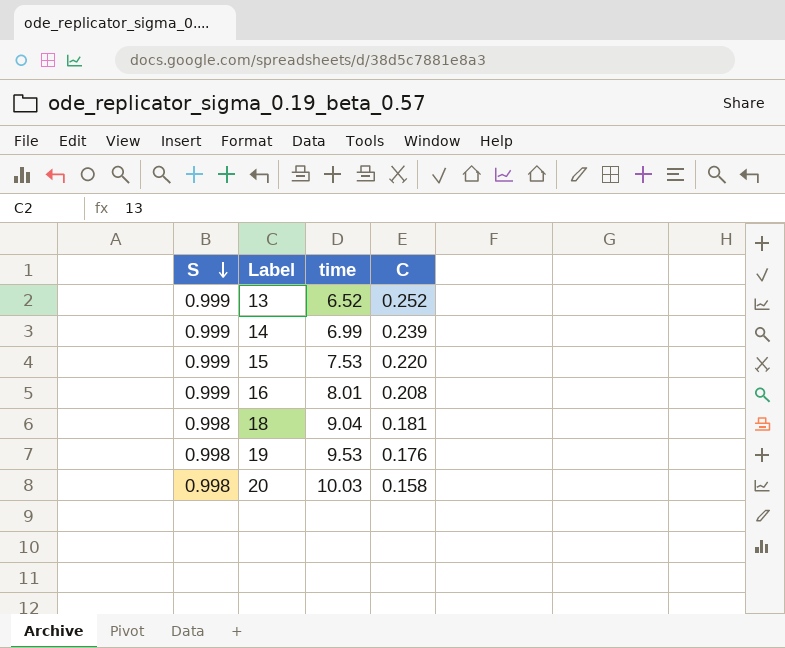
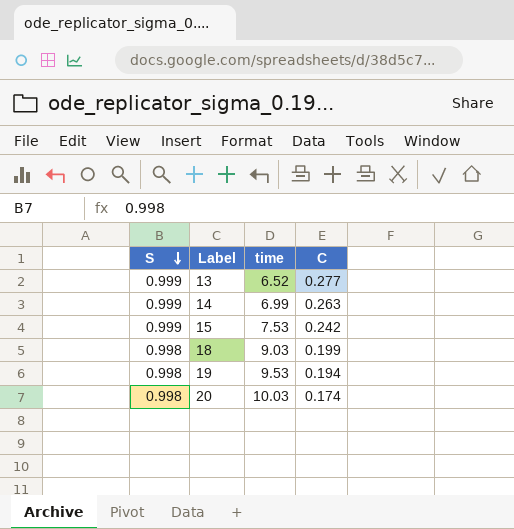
row 16: 0.999 | 8.01 | 0.208 -> none
13 | C: 0.252 -> 0.277
14 | C: 0.239 -> 0.263
15 | C: 0.220 -> 0.242
18 | time: 9.04 -> 9.03
18 | C: 0.181 -> 0.199
19 | C: 0.176 -> 0.194
20 | C: 0.158 -> 0.174

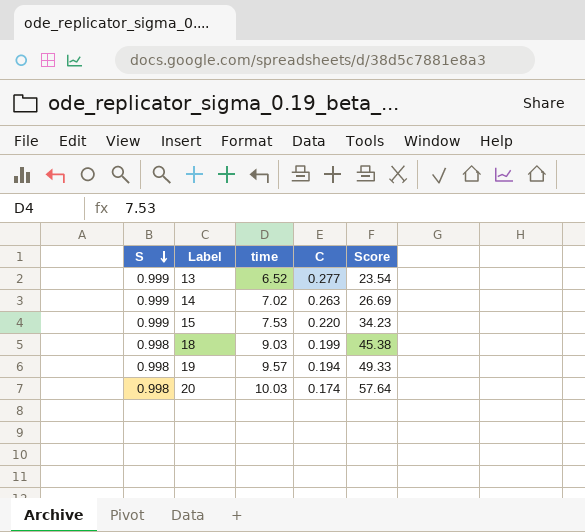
column Score | formula: none -> [time] / [C]
14 | time: 6.99 -> 7.02
15 | C: 0.242 -> 0.220
19 | time: 9.53 -> 9.57

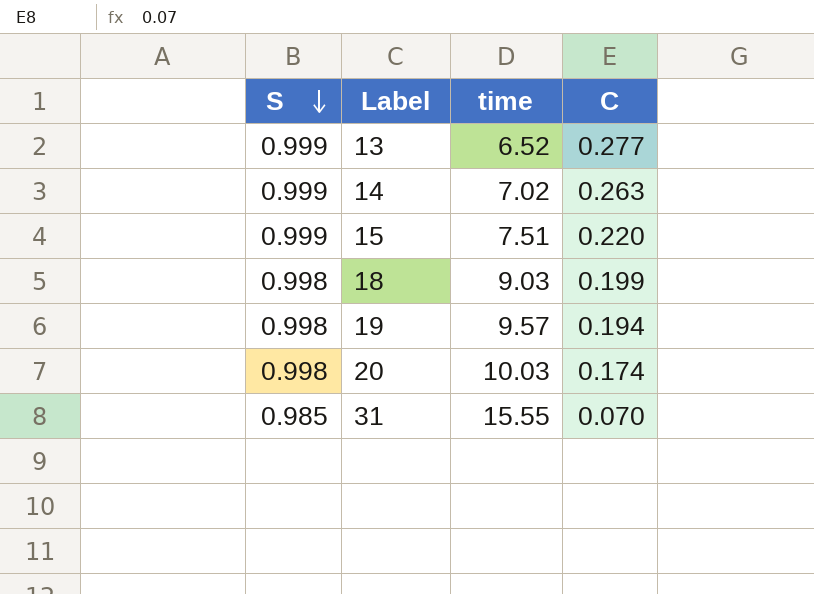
column Score | formula: [time] / [C] -> none
15 | time: 7.53 -> 7.51
row 31: none -> 0.985 | 15.55 | 0.070

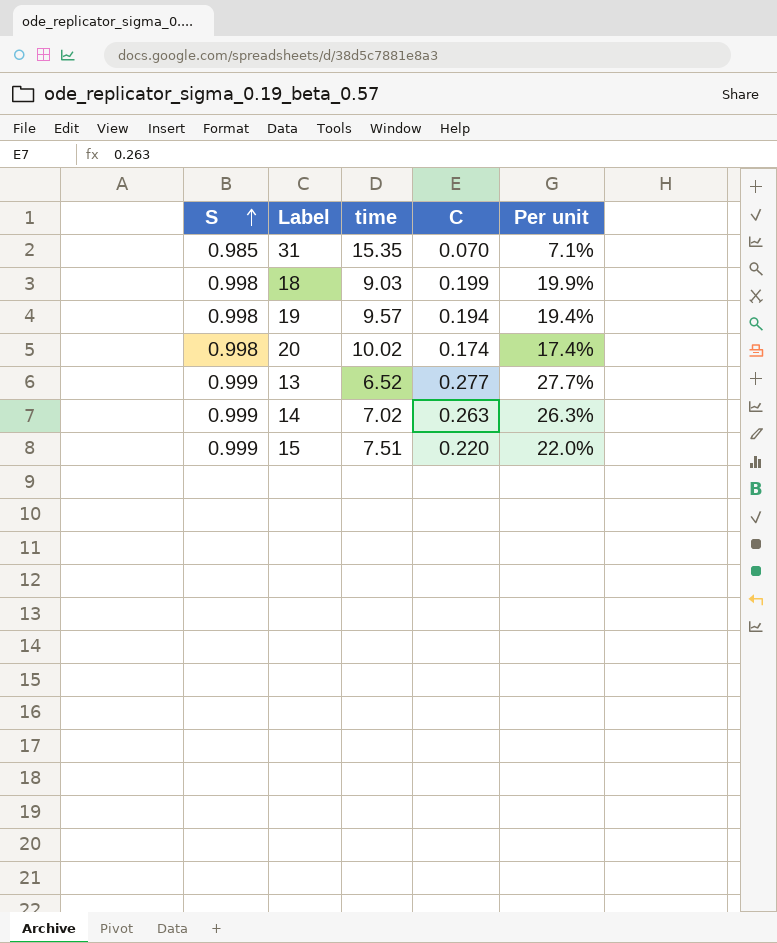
row order: S descending -> S ascending
column Per unit | formula: none -> [C] / [S]
31 | time: 15.55 -> 15.35
20 | time: 10.03 -> 10.02

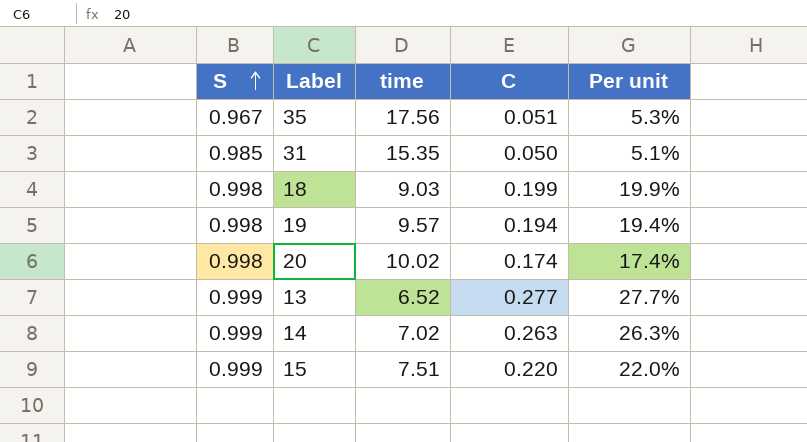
row 35: none -> 0.967 | 17.56 | 0.051 | 5.3%
31 | C: 0.070 -> 0.050
31 | Per unit: 7.1% -> 5.1%

